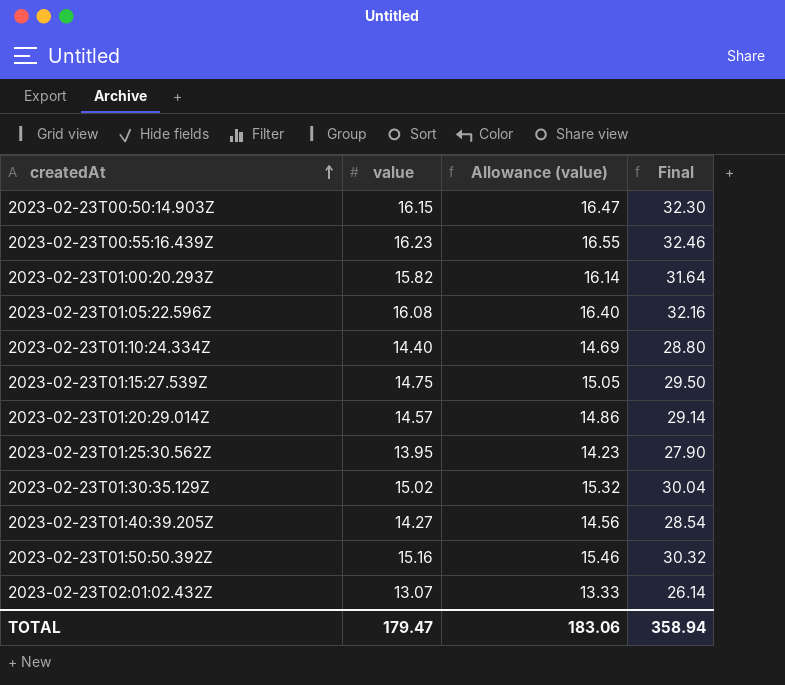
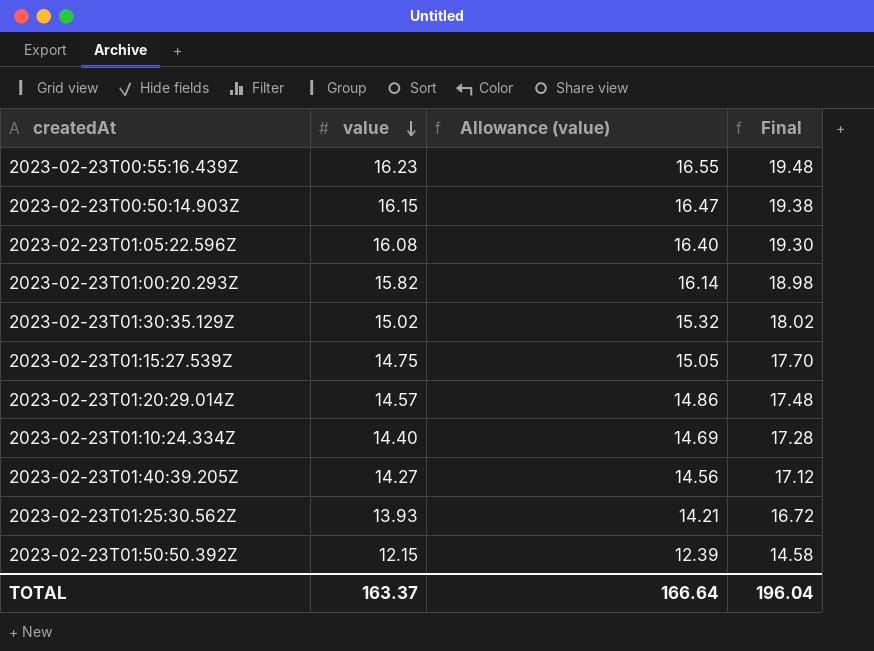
row order: createdAt ascending -> value descending
column Final | formula: [value] * 2 -> [value] * 1.2
row 2023-02-23T02:01:02.432Z: 13.07 | 13.33 | 26.14 -> none
2023-02-23T01:25:30.562Z | value: 13.95 -> 13.93
2023-02-23T01:25:30.562Z | Allowance (value): 14.23 -> 14.21
2023-02-23T01:50:50.392Z | value: 15.16 -> 12.15
2023-02-23T01:50:50.392Z | Allowance (value): 15.46 -> 12.39
TOTAL | value: 179.47 -> 163.37
TOTAL | Allowance (value): 183.06 -> 166.64
TOTAL | Final: 358.94 -> 196.04

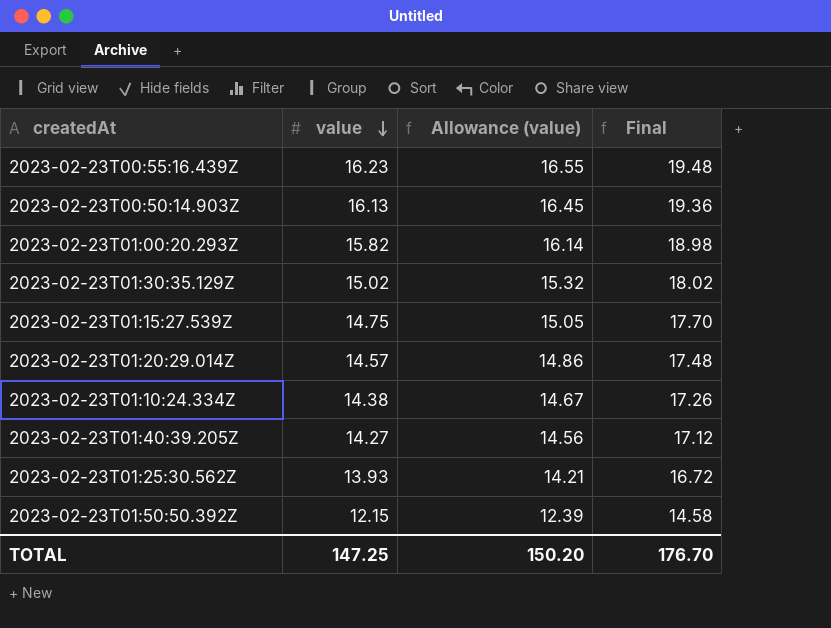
row 2023-02-23T01:05:22.596Z: 16.08 | 16.40 | 19.30 -> none
2023-02-23T00:50:14.903Z | value: 16.15 -> 16.13
2023-02-23T00:50:14.903Z | Allowance (value): 16.47 -> 16.45
2023-02-23T00:50:14.903Z | Final: 19.38 -> 19.36
2023-02-23T01:10:24.334Z | value: 14.40 -> 14.38
2023-02-23T01:10:24.334Z | Allowance (value): 14.69 -> 14.67
2023-02-23T01:10:24.334Z | Final: 17.28 -> 17.26
TOTAL | value: 163.37 -> 147.25
TOTAL | Allowance (value): 166.64 -> 150.20
TOTAL | Final: 196.04 -> 176.70

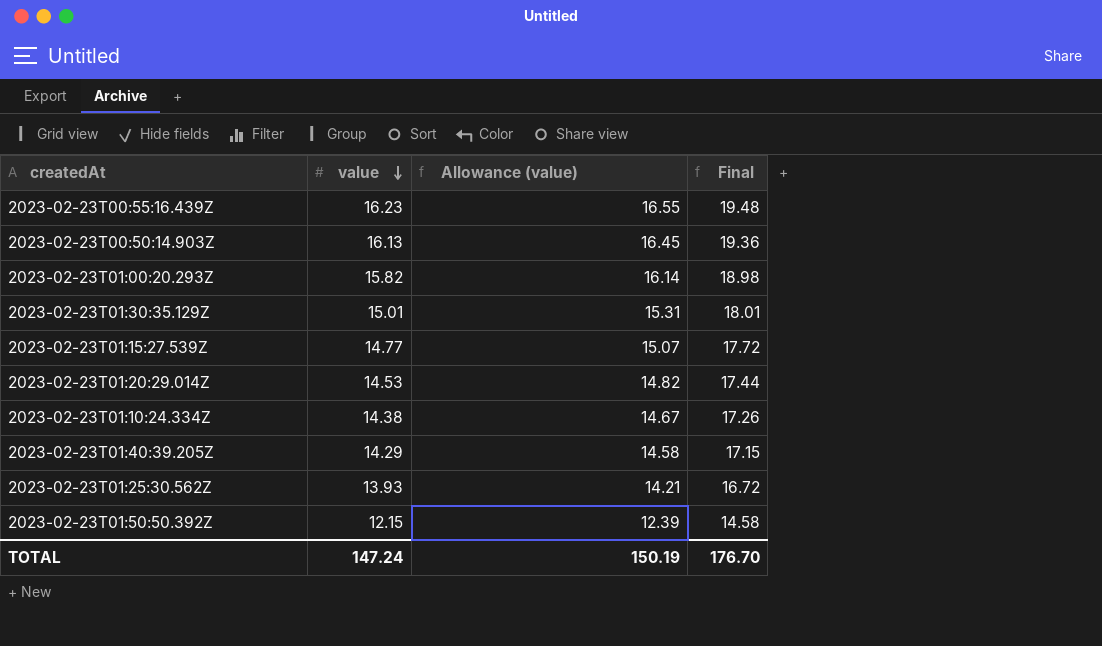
2023-02-23T01:30:35.129Z | value: 15.02 -> 15.01
2023-02-23T01:30:35.129Z | Allowance (value): 15.32 -> 15.31
2023-02-23T01:30:35.129Z | Final: 18.02 -> 18.01
2023-02-23T01:15:27.539Z | value: 14.75 -> 14.77
2023-02-23T01:15:27.539Z | Allowance (value): 15.05 -> 15.07
2023-02-23T01:15:27.539Z | Final: 17.70 -> 17.72
2023-02-23T01:20:29.014Z | value: 14.57 -> 14.53
2023-02-23T01:20:29.014Z | Allowance (value): 14.86 -> 14.82
2023-02-23T01:20:29.014Z | Final: 17.48 -> 17.44
2023-02-23T01:40:39.205Z | value: 14.27 -> 14.29
2023-02-23T01:40:39.205Z | Allowance (value): 14.56 -> 14.58
2023-02-23T01:40:39.205Z | Final: 17.12 -> 17.15
TOTAL | value: 147.25 -> 147.24
TOTAL | Allowance (value): 150.20 -> 150.19

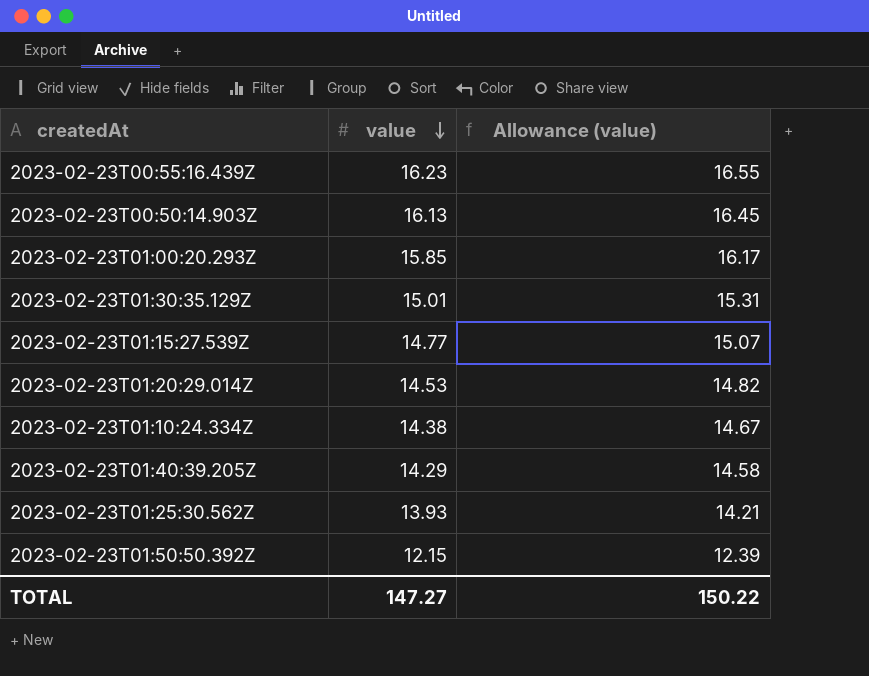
column Final | formula: [value] * 1.2 -> none
2023-02-23T01:00:20.293Z | value: 15.82 -> 15.85
2023-02-23T01:00:20.293Z | Allowance (value): 16.14 -> 16.17
TOTAL | value: 147.24 -> 147.27
TOTAL | Allowance (value): 150.19 -> 150.22

